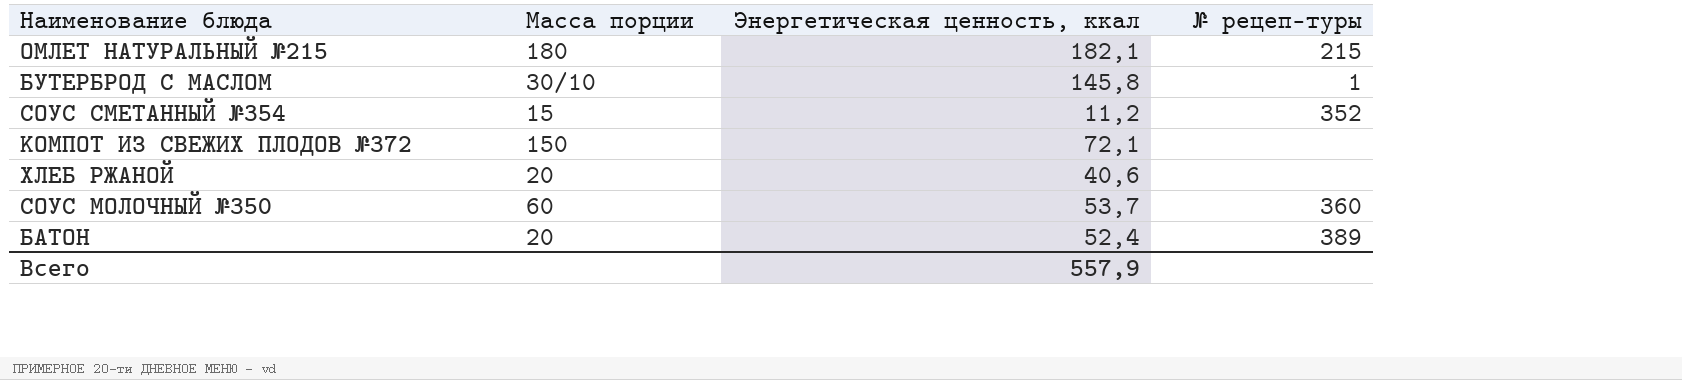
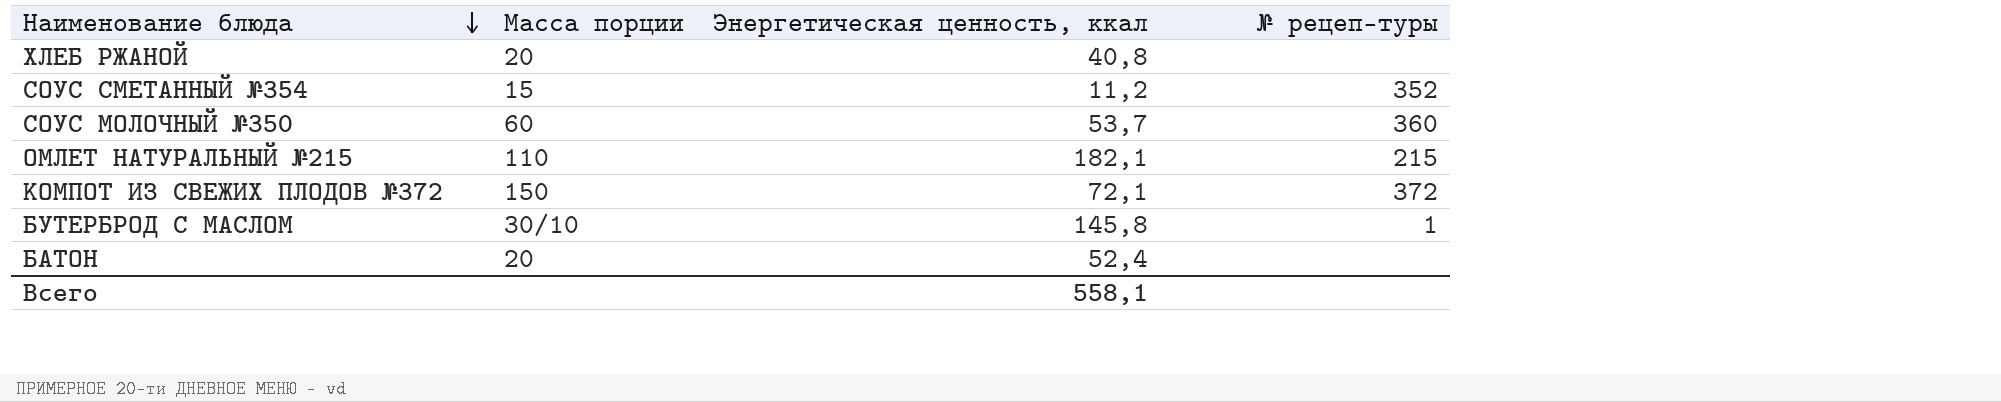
row order: none -> Наименование блюда descending
ХЛЕБ РЖАНОЙ | Энергетическая ценность, ккал: 40,6 -> 40,8
ОМЛЕТ НАТУРАЛЬНЫЙ №215 | Масса порции: 180 -> 110
КОМПОТ ИЗ СВЕЖИХ ПЛОДОВ №372 | № рецеп-туры: none -> 372
БАТОН | № рецеп-туры: 389 -> none
Всего | Энергетическая ценность, ккал: 557,9 -> 558,1

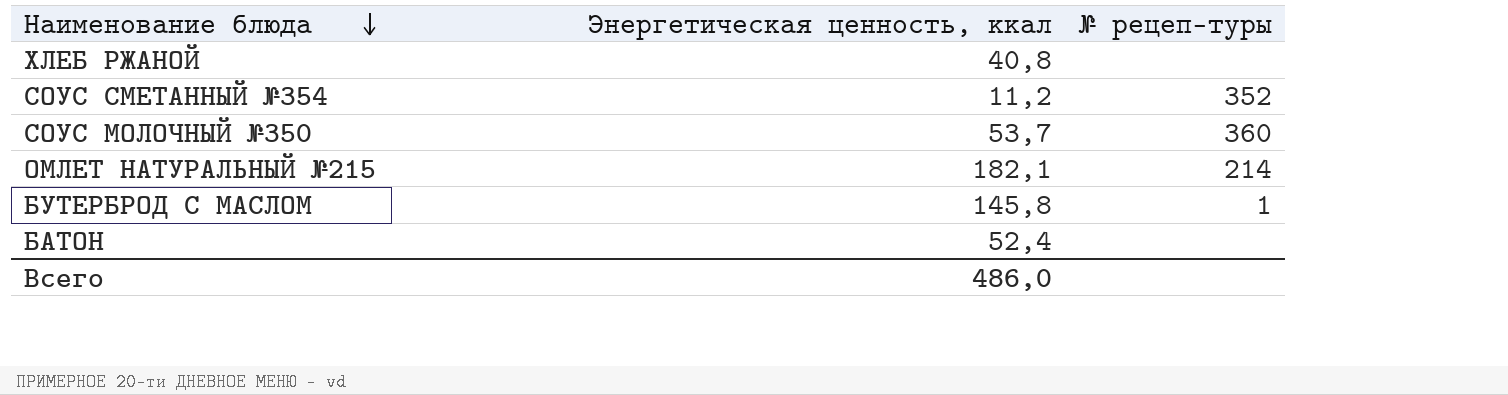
column Масса порции | position: 2 -> none
row КОМПОТ ИЗ СВЕЖИХ ПЛОДОВ №372: 150 | 72,1 | 372 -> none
ОМЛЕТ НАТУРАЛЬНЫЙ №215 | № рецеп-туры: 215 -> 214
Всего | Энергетическая ценность, ккал: 558,1 -> 486,0

